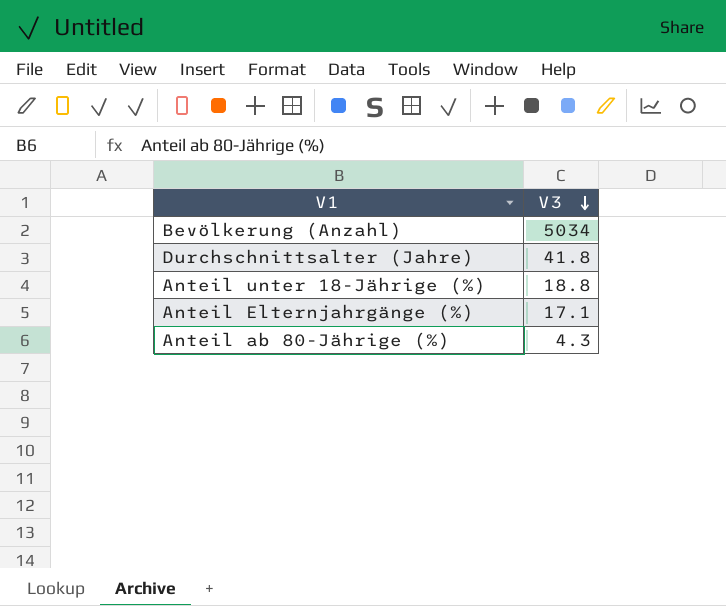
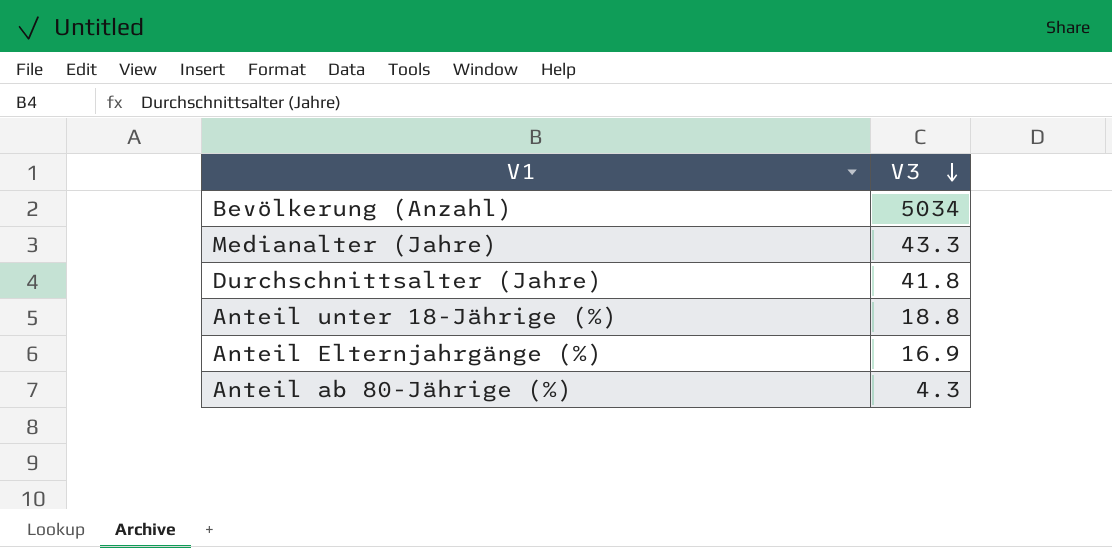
row Medianalter (Jahre): none -> 43.3
Anteil Elternjahrgänge (%) | V3: 17.1 -> 16.9

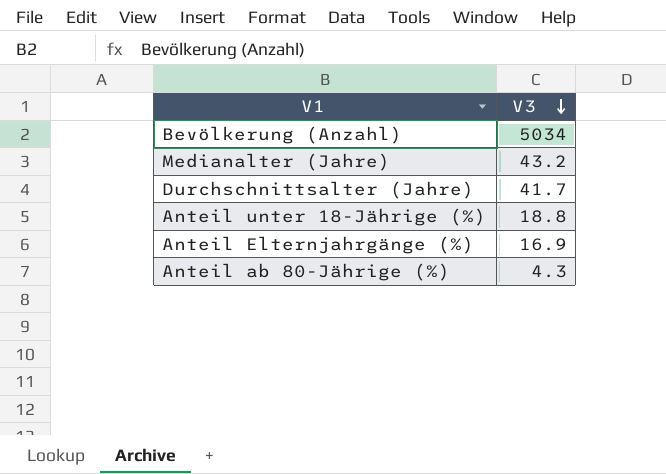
Medianalter (Jahre) | V3: 43.3 -> 43.2
Durchschnittsalter (Jahre) | V3: 41.8 -> 41.7

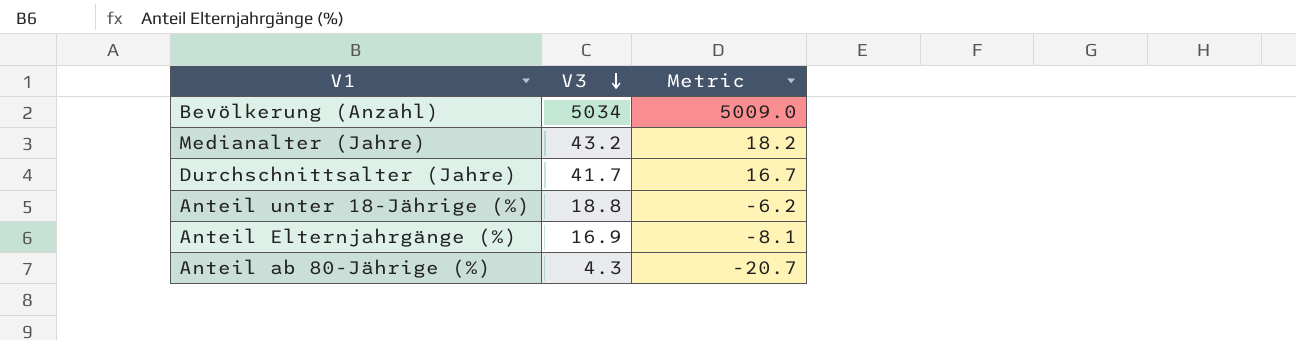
column Metric | formula: none -> [V3] - 25

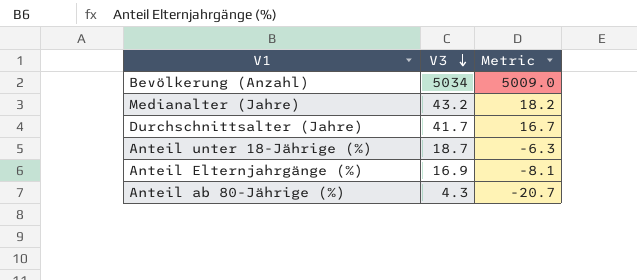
Anteil unter 18-Jährige (%) | V3: 18.8 -> 18.7
Anteil unter 18-Jährige (%) | Metric: -6.2 -> -6.3

